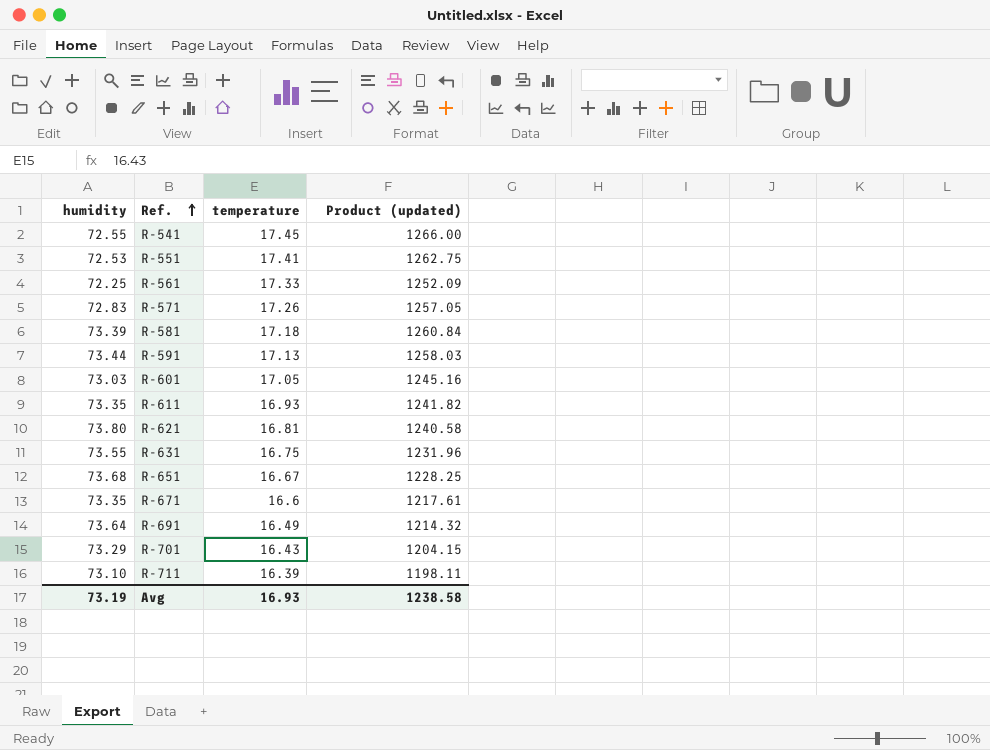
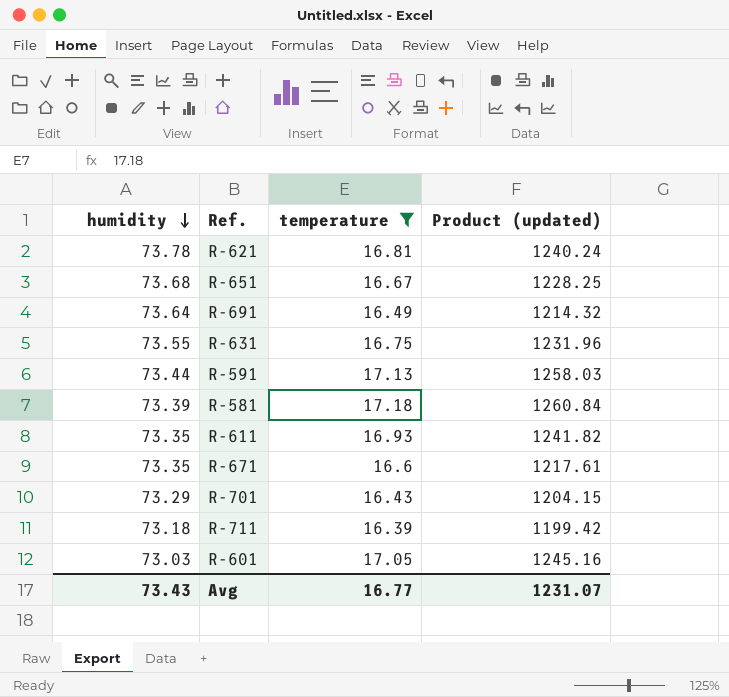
filter: none -> temperature <= 17.18
row order: Ref. ascending -> humidity descending
R-621 | humidity: 73.80 -> 73.78
R-621 | Product (updated): 1240.58 -> 1240.24
R-711 | humidity: 73.10 -> 73.18
R-711 | Product (updated): 1198.11 -> 1199.42
Avg | humidity: 73.19 -> 73.43
Avg | temperature: 16.93 -> 16.77
Avg | Product (updated): 1238.58 -> 1231.07

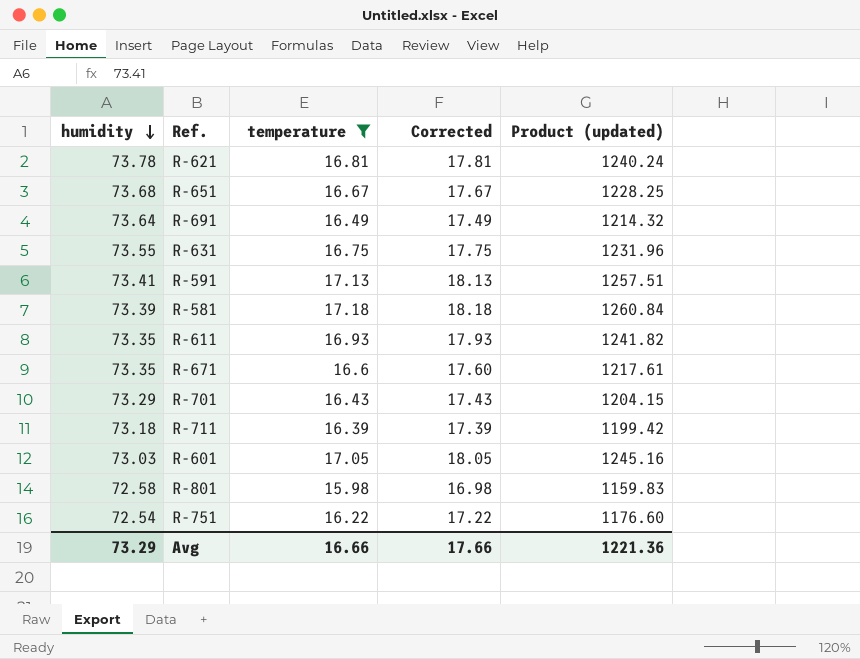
column Corrected | formula: none -> [temperature] + 1
R-591 | humidity: 73.44 -> 73.41
R-591 | Product (updated): 1258.03 -> 1257.51
row R-801: none -> 72.58 | 15.98 | 16.98 | 1159.83
row R-751: none -> 72.54 | 16.22 | 17.22 | 1176.60
Avg | humidity: 73.43 -> 73.29
Avg | temperature: 16.77 -> 16.66
Avg | Product (updated): 1231.07 -> 1221.36

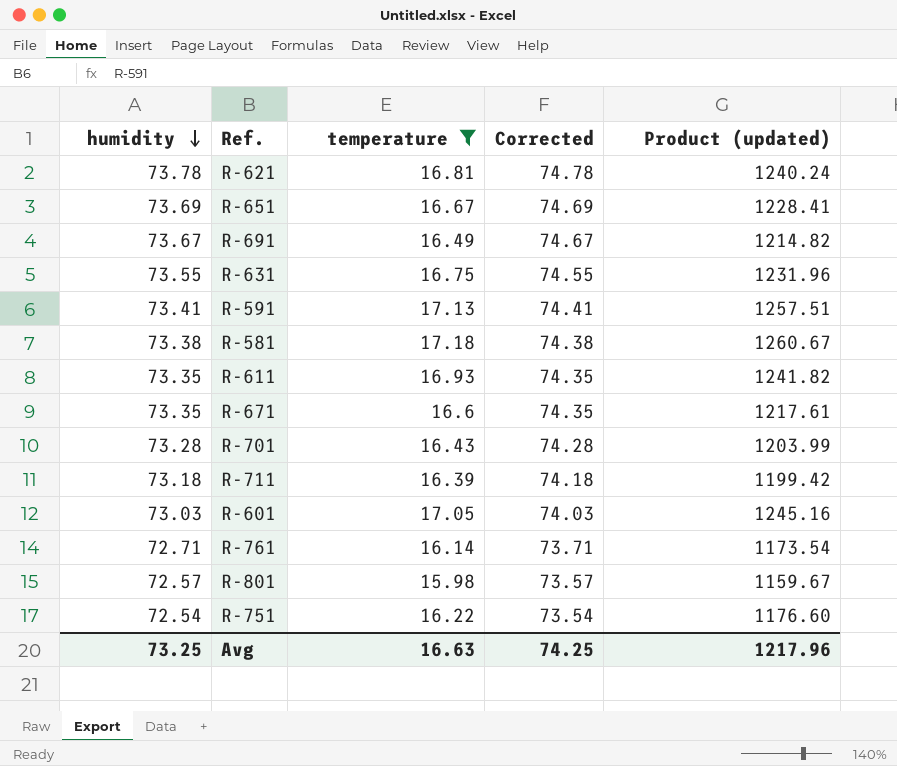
column Corrected | formula: [temperature] + 1 -> [humidity] + 1
R-651 | humidity: 73.68 -> 73.69
R-651 | Product (updated): 1228.25 -> 1228.41
R-691 | humidity: 73.64 -> 73.67
R-691 | Product (updated): 1214.32 -> 1214.82
R-581 | humidity: 73.39 -> 73.38
R-581 | Product (updated): 1260.84 -> 1260.67
R-701 | humidity: 73.29 -> 73.28
R-701 | Product (updated): 1204.15 -> 1203.99
row R-761: none -> 72.71 | 16.14 | 73.71 | 1173.54
R-801 | humidity: 72.58 -> 72.57
R-801 | Product (updated): 1159.83 -> 1159.67
Avg | humidity: 73.29 -> 73.25
Avg | temperature: 16.66 -> 16.63
Avg | Corrected: 17.66 -> 74.25
Avg | Product (updated): 1221.36 -> 1217.96

